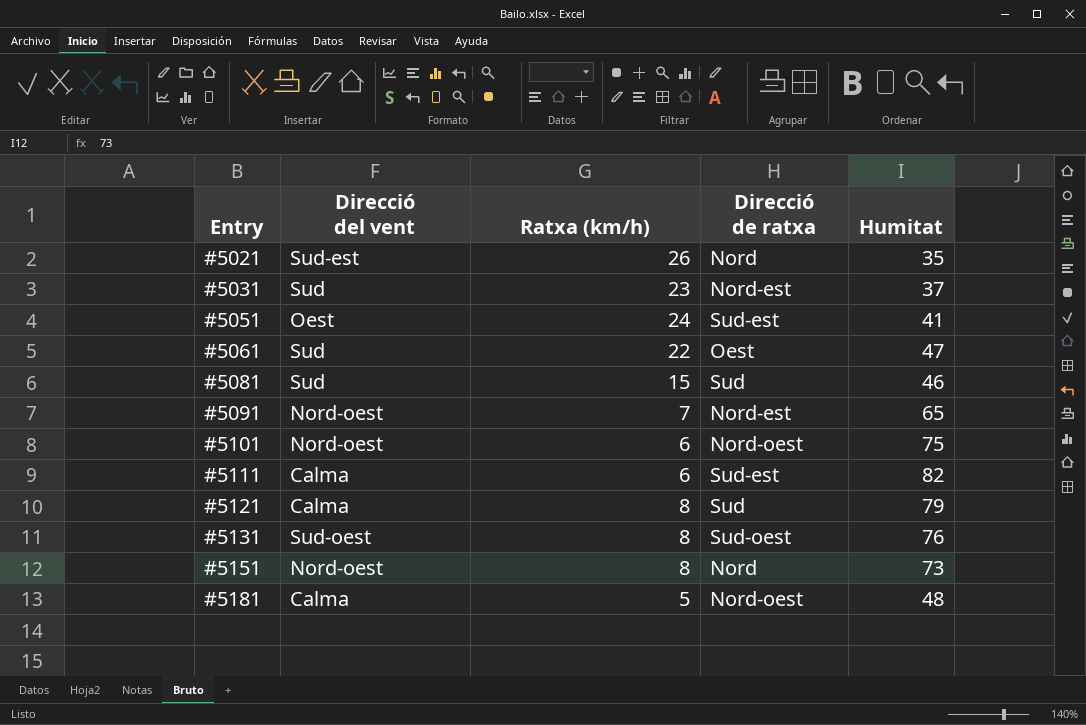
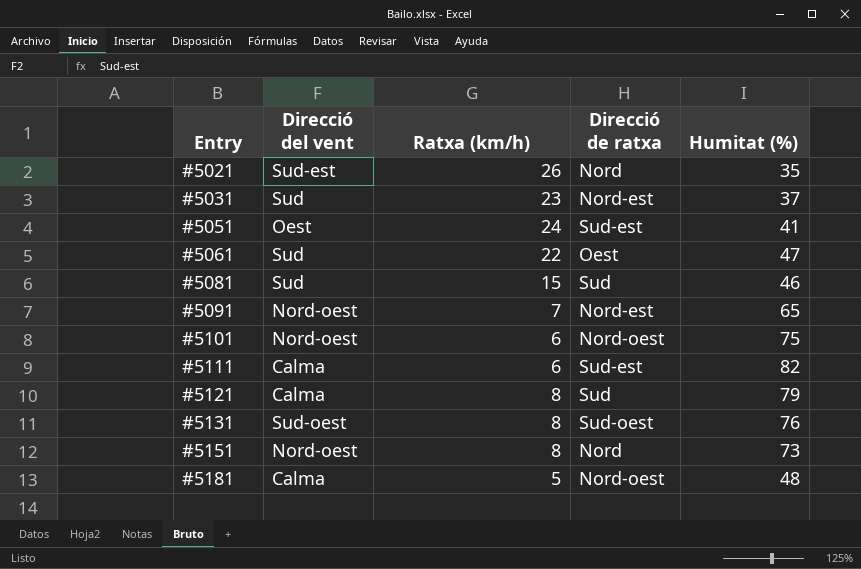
column name: Humitat -> Humitat (%)

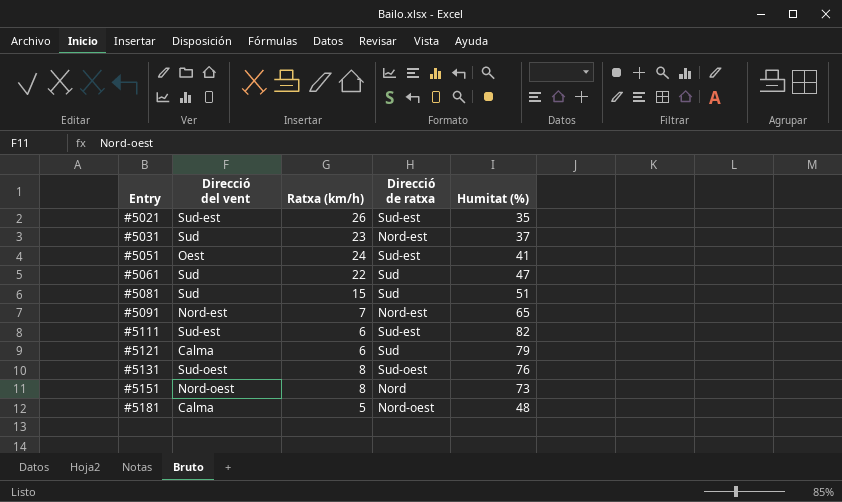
row #5101: Nord-oest | 6 | Nord-oest | 75 -> none
#5021 | Direcció de ratxa: Nord -> Sud-est
#5061 | Direcció de ratxa: Oest -> Sud
#5081 | Humitat (%): 46 -> 51
#5091 | Direcció del vent: Nord-oest -> Nord-est
#5111 | Direcció del vent: Calma -> Sud-est
#5121 | Ratxa (km/h): 8 -> 6

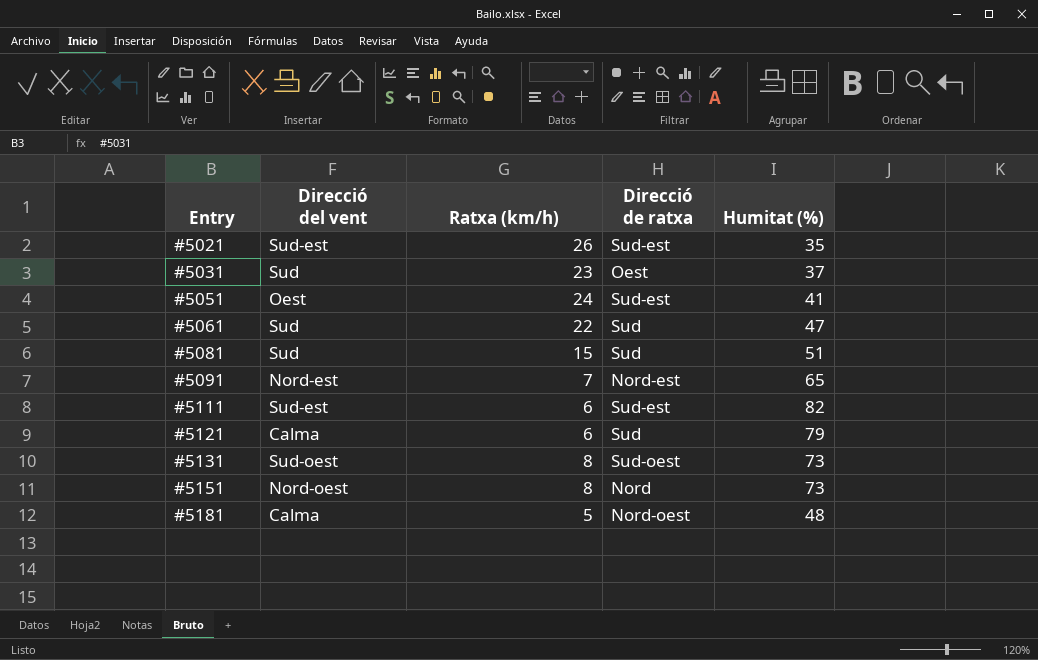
#5031 | Direcció de ratxa: Nord-est -> Oest
#5131 | Humitat (%): 76 -> 73

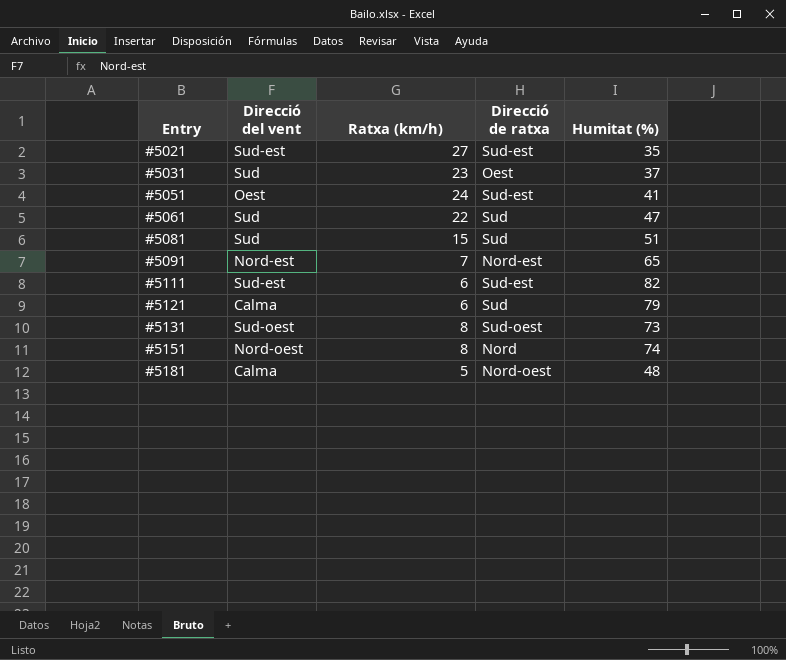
#5021 | Ratxa (km/h): 26 -> 27
#5151 | Humitat (%): 73 -> 74

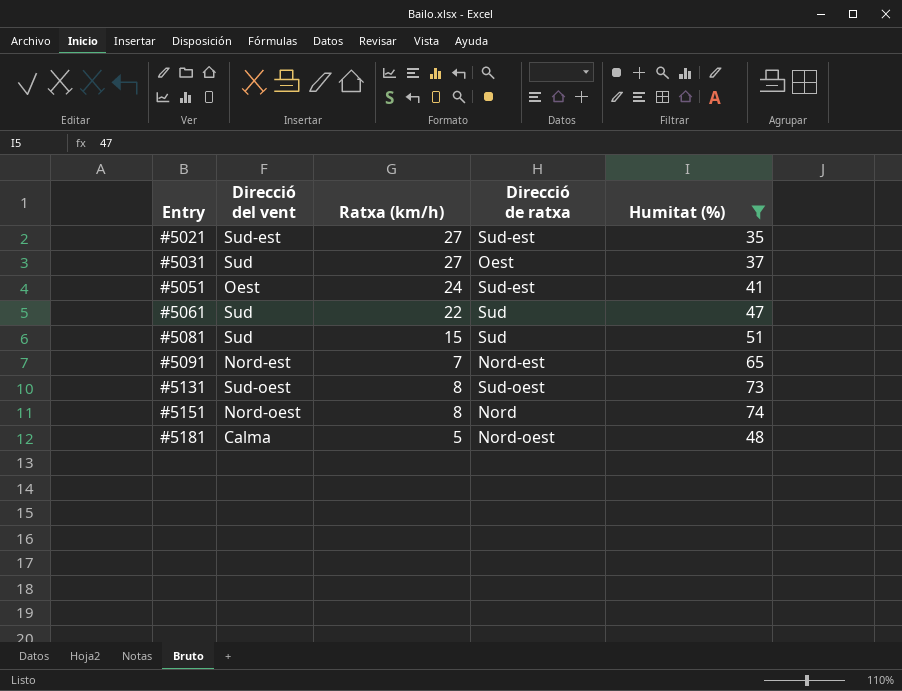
filter: none -> Humitat (%) <= 74
#5031 | Ratxa (km/h): 23 -> 27

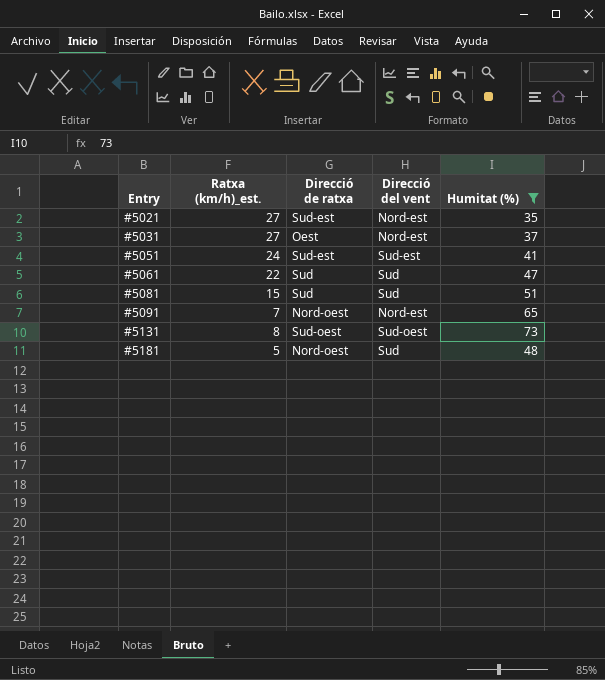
column name: Ratxa (km/h) -> Ratxa (km/h)_est.
column Direcció del vent | position: 2 -> 4
row #5151: Nord-oest | 8 | Nord | 74 -> none
#5021 | Direcció del vent: Sud-est -> Nord-est
#5031 | Direcció del vent: Sud -> Nord-est
#5051 | Direcció del vent: Oest -> Sud-est
#5091 | Direcció de ratxa: Nord-est -> Nord-oest
#5181 | Direcció del vent: Calma -> Sud

